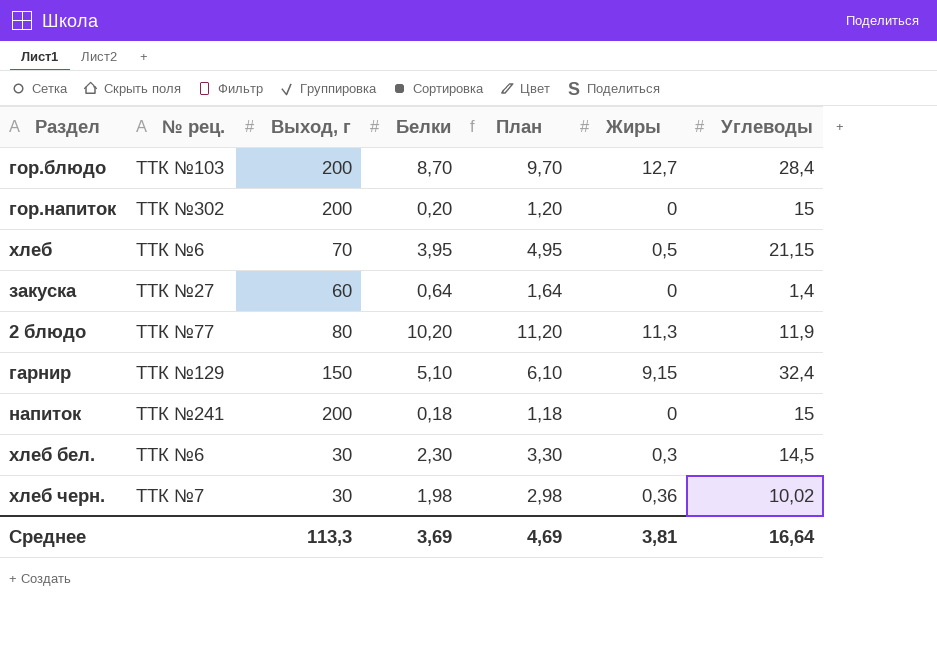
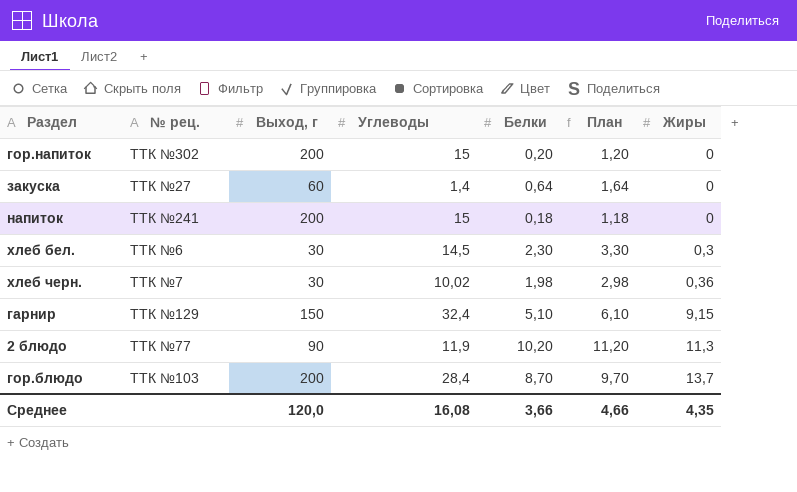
row order: none -> Жиры ascending
column Углеводы | position: 7 -> 4
row хлеб: ТТК №6 | 70 | 3,95 | 4,95 | 0,5 | 21,15 -> none
2 блюдо | Выход, г: 80 -> 90
гор.блюдо | Жиры: 12,7 -> 13,7
Среднее | Выход, г: 113,3 -> 120,0
Среднее | Углеводы: 16,64 -> 16,08
Среднее | Белки: 3,69 -> 3,66
Среднее | План: 4,69 -> 4,66
Среднее | Жиры: 3,81 -> 4,35

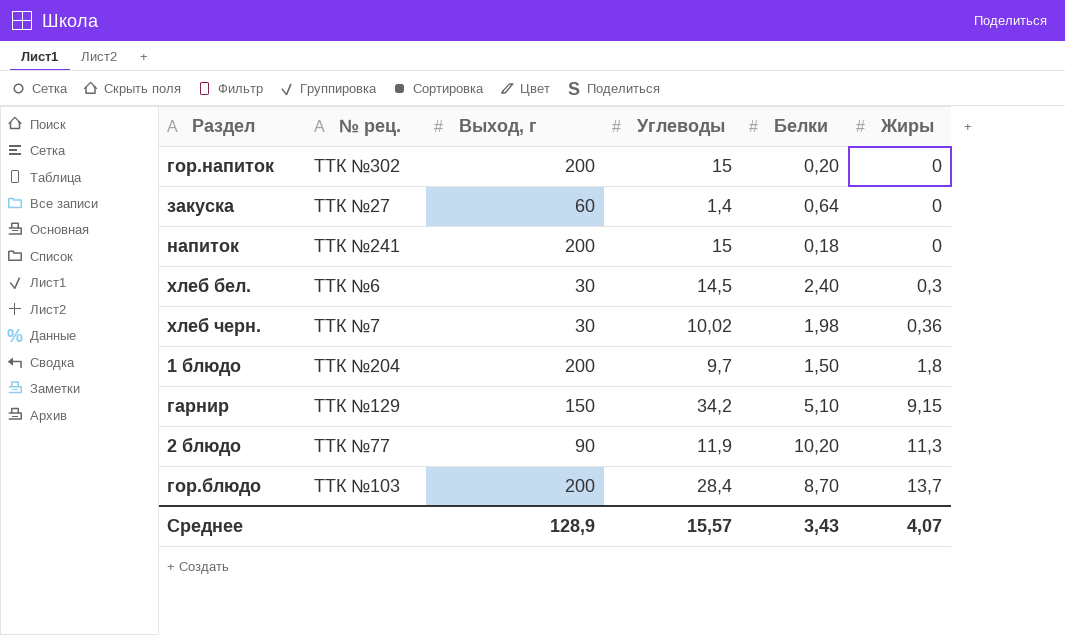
column План | formula: [Белки] + 1 -> none
хлеб бел. | Белки: 2,30 -> 2,40
row 1 блюдо: none -> ТТК №204 | 200 | 9,7 | 1,50 | 1,8
гарнир | Углеводы: 32,4 -> 34,2
Среднее | Выход, г: 120,0 -> 128,9
Среднее | Углеводы: 16,08 -> 15,57
Среднее | Белки: 3,66 -> 3,43
Среднее | Жиры: 4,35 -> 4,07

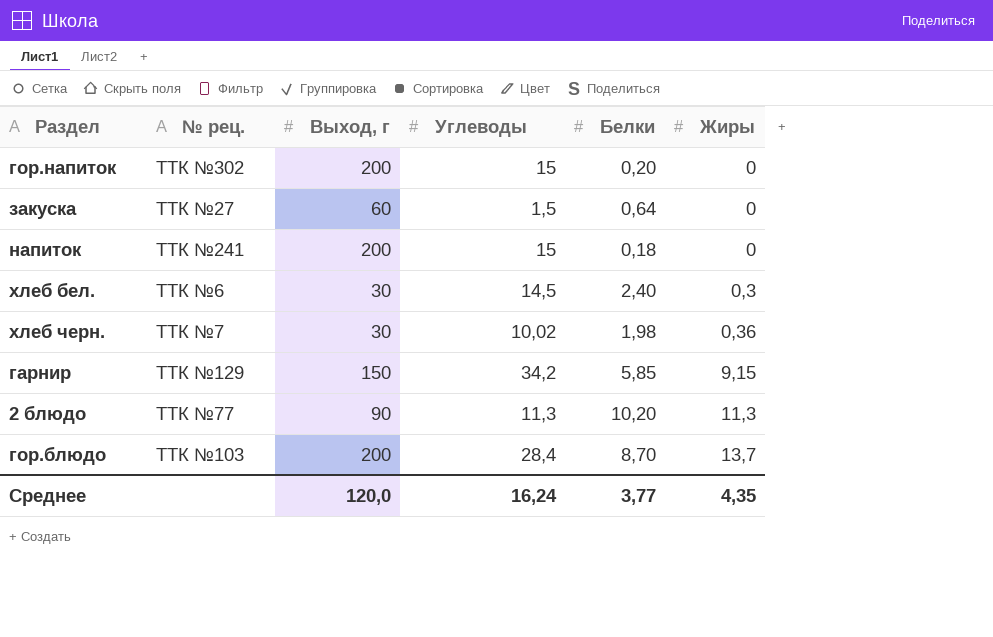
row 1 блюдо: ТТК №204 | 200 | 9,7 | 1,50 | 1,8 -> none
закуска | Углеводы: 1,4 -> 1,5
гарнир | Белки: 5,10 -> 5,85
2 блюдо | Углеводы: 11,9 -> 11,3
Среднее | Выход, г: 128,9 -> 120,0
Среднее | Углеводы: 15,57 -> 16,24
Среднее | Белки: 3,43 -> 3,77
Среднее | Жиры: 4,07 -> 4,35

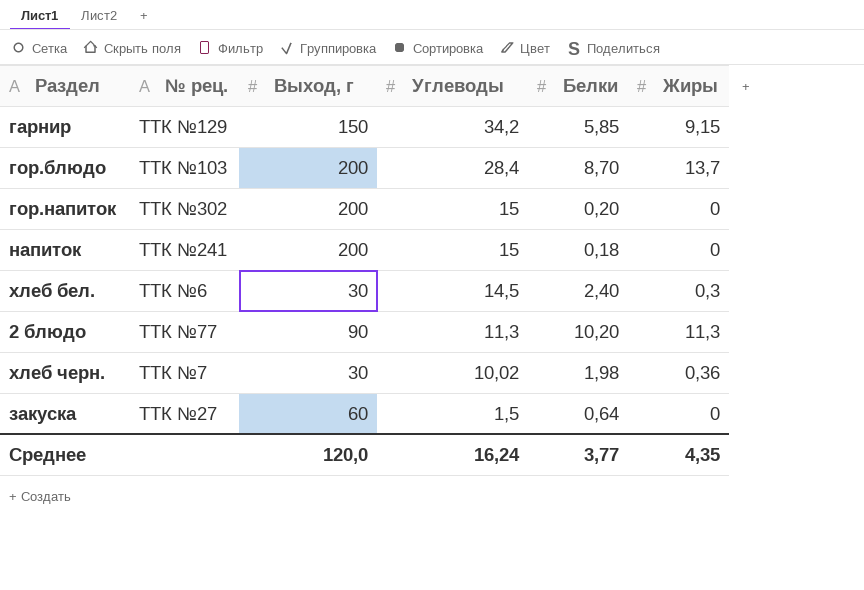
row order: Жиры ascending -> Углеводы descending

